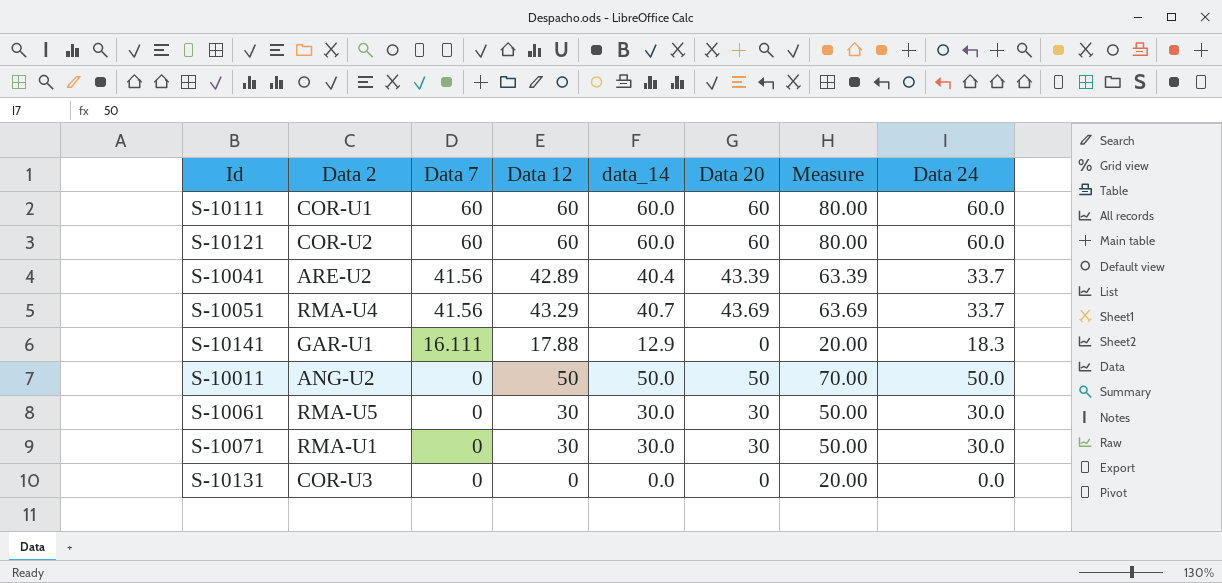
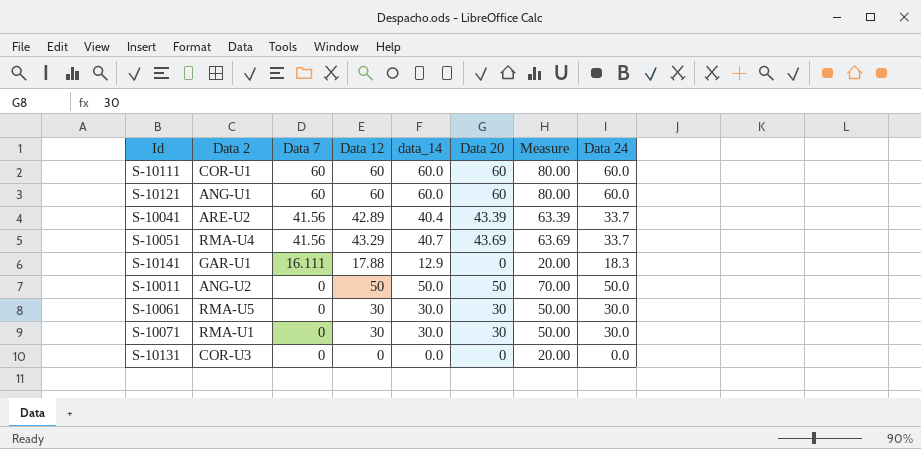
S-10121 | Data 2: COR-U2 -> ANG-U1

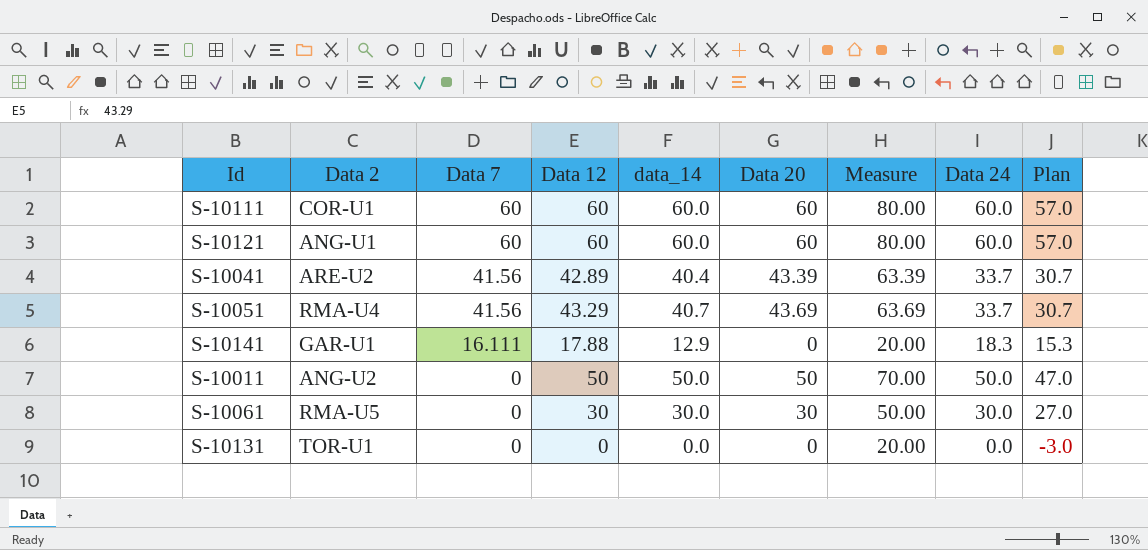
column Plan | formula: none -> [Data 24] - 3
row S-10071: RMA-U1 | 0 | 30 | 30.0 | 30 | 50.00 | 30.0 -> none
S-10131 | Data 2: COR-U3 -> TOR-U1

